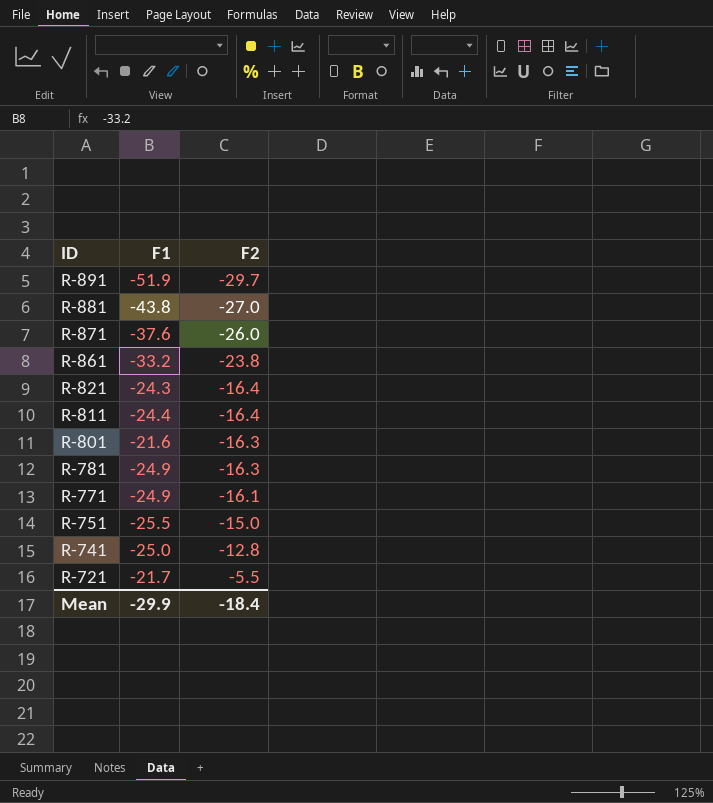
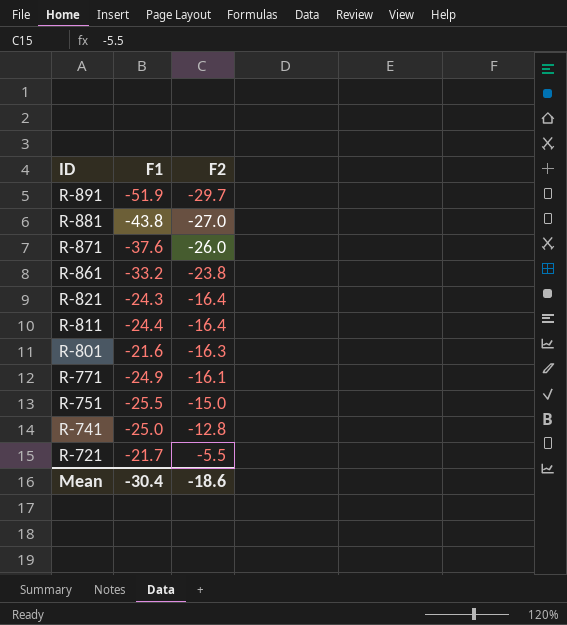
row R-781: -24.9 | -16.3 -> none
Mean | F1: -29.9 -> -30.4
Mean | F2: -18.4 -> -18.6

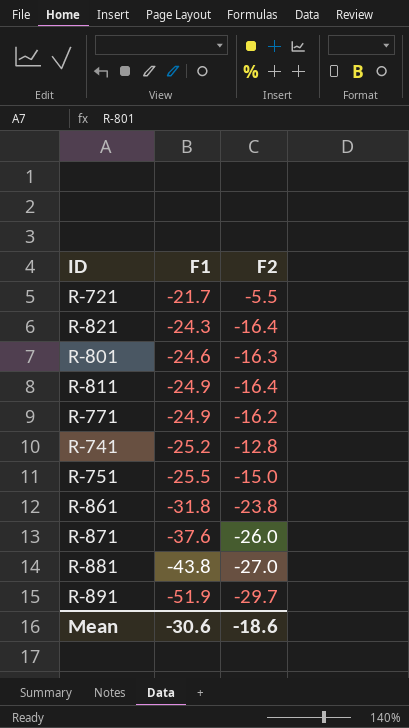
row order: ID descending -> F1 descending
R-801 | F1: -21.6 -> -24.6
R-811 | F1: -24.4 -> -24.9
R-771 | F2: -16.1 -> -16.2
R-741 | F1: -25.0 -> -25.2
R-861 | F1: -33.2 -> -31.8
Mean | F1: -30.4 -> -30.6

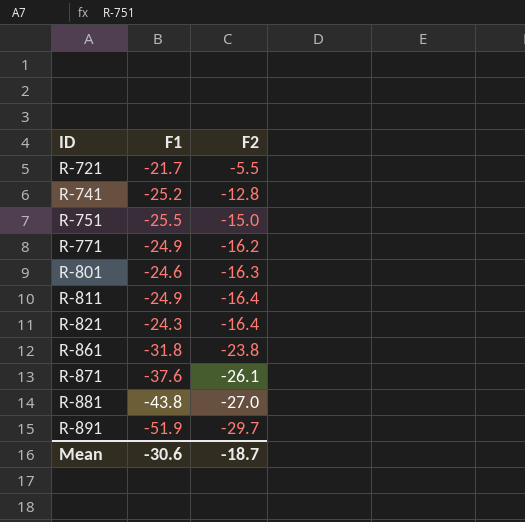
row order: F1 descending -> ID ascending
R-871 | F2: -26.0 -> -26.1
Mean | F2: -18.6 -> -18.7

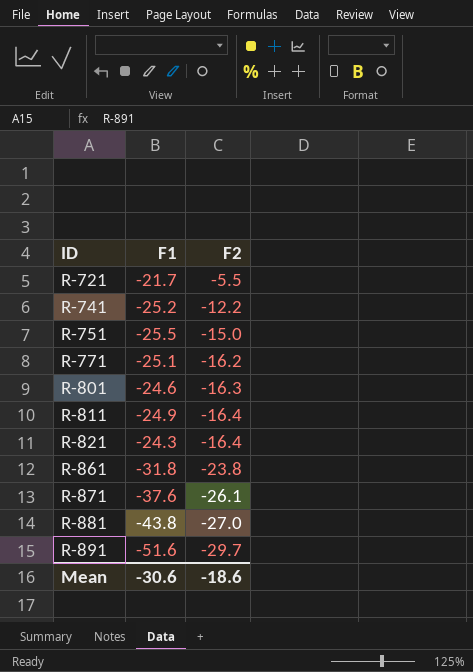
R-741 | F2: -12.8 -> -12.2
R-771 | F1: -24.9 -> -25.1
R-891 | F1: -51.9 -> -51.6
Mean | F2: -18.7 -> -18.6

